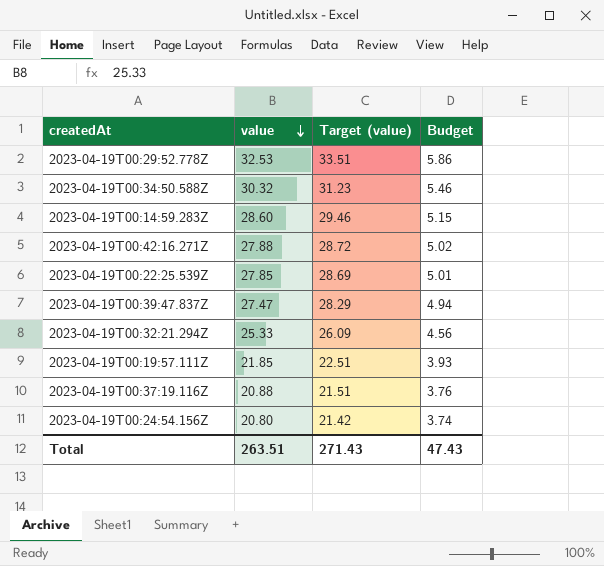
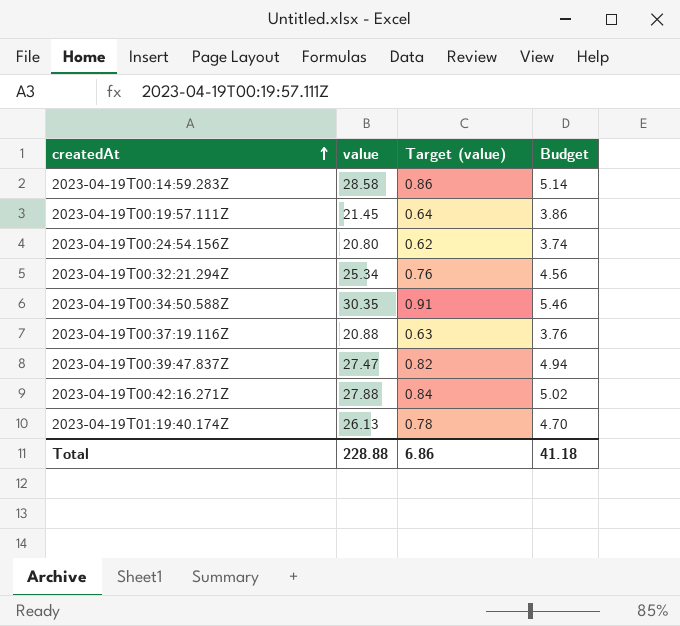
row order: value descending -> createdAt ascending
column Target (value) | formula: [value] * 1.03 -> [value] * 0.03
row 2023-04-19T00:29:52.778Z: 32.53 | 33.51 | 5.86 -> none
row 2023-04-19T00:22:25.539Z: 27.85 | 28.69 | 5.01 -> none
2023-04-19T00:14:59.283Z | value: 28.60 -> 28.58
2023-04-19T00:14:59.283Z | Budget: 5.15 -> 5.14
2023-04-19T00:19:57.111Z | value: 21.85 -> 21.45
2023-04-19T00:19:57.111Z | Budget: 3.93 -> 3.86
2023-04-19T00:32:21.294Z | value: 25.33 -> 25.34
2023-04-19T00:34:50.588Z | value: 30.32 -> 30.35
row 2023-04-19T01:19:40.174Z: none -> 26.13 | 0.78 | 4.70
Total | value: 263.51 -> 228.88
Total | Target (value): 271.43 -> 6.86
Total | Budget: 47.43 -> 41.18

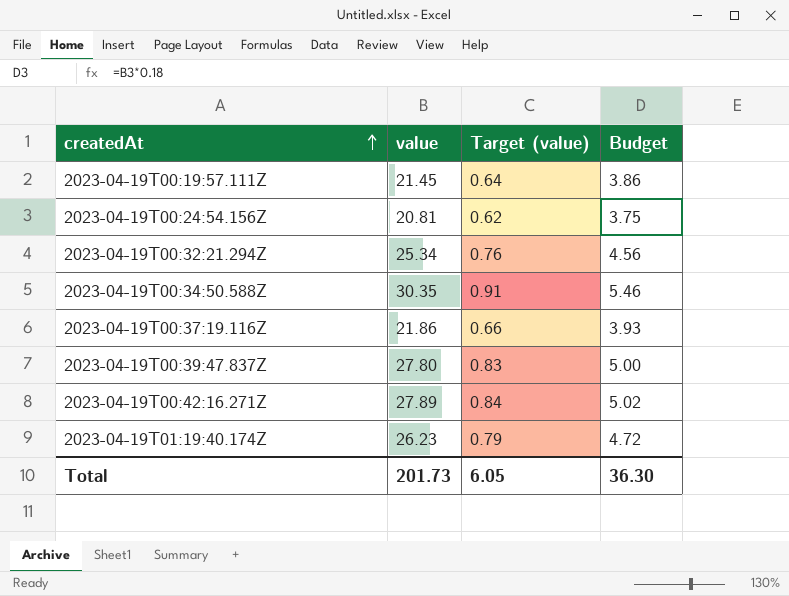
row 2023-04-19T00:14:59.283Z: 28.58 | 0.86 | 5.14 -> none
2023-04-19T00:24:54.156Z | value: 20.80 -> 20.81
2023-04-19T00:24:54.156Z | Budget: 3.74 -> 3.75
2023-04-19T00:37:19.116Z | value: 20.88 -> 21.86
2023-04-19T00:37:19.116Z | Target (value): 0.63 -> 0.66
2023-04-19T00:37:19.116Z | Budget: 3.76 -> 3.93
2023-04-19T00:39:47.837Z | value: 27.47 -> 27.80
2023-04-19T00:39:47.837Z | Target (value): 0.82 -> 0.83
2023-04-19T00:39:47.837Z | Budget: 4.94 -> 5.00
2023-04-19T00:42:16.271Z | value: 27.88 -> 27.89
2023-04-19T01:19:40.174Z | value: 26.13 -> 26.23
2023-04-19T01:19:40.174Z | Target (value): 0.78 -> 0.79
2023-04-19T01:19:40.174Z | Budget: 4.70 -> 4.72
Total | value: 228.88 -> 201.73
Total | Target (value): 6.86 -> 6.05
Total | Budget: 41.18 -> 36.30

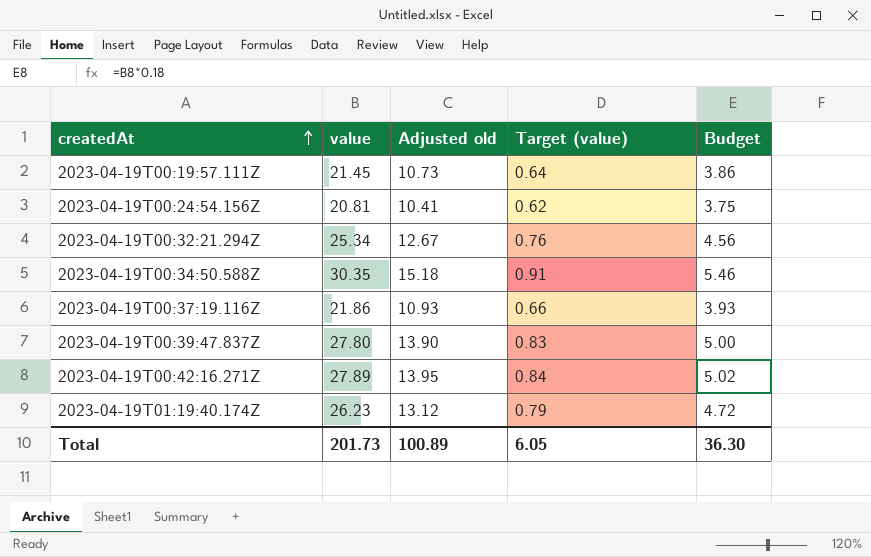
column Adjusted old | formula: none -> [value] * 0.5

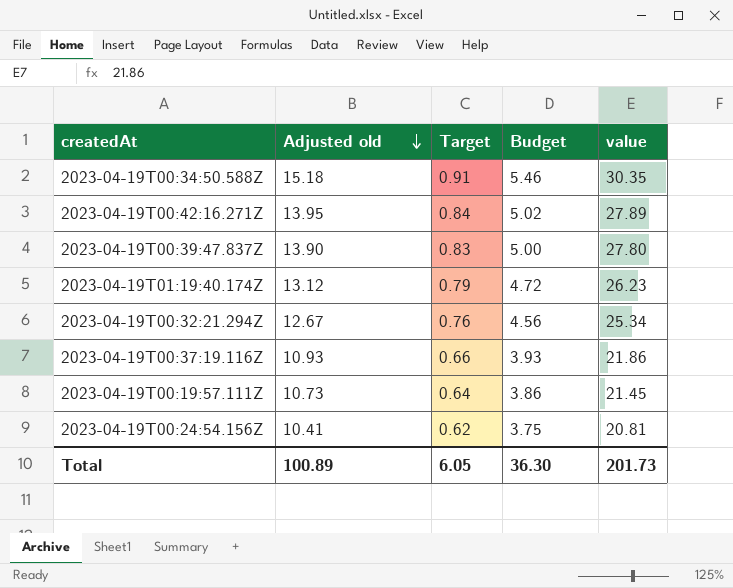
row order: createdAt ascending -> Adjusted old descending
column name: Target (value) -> Target
column value | position: 2 -> 5

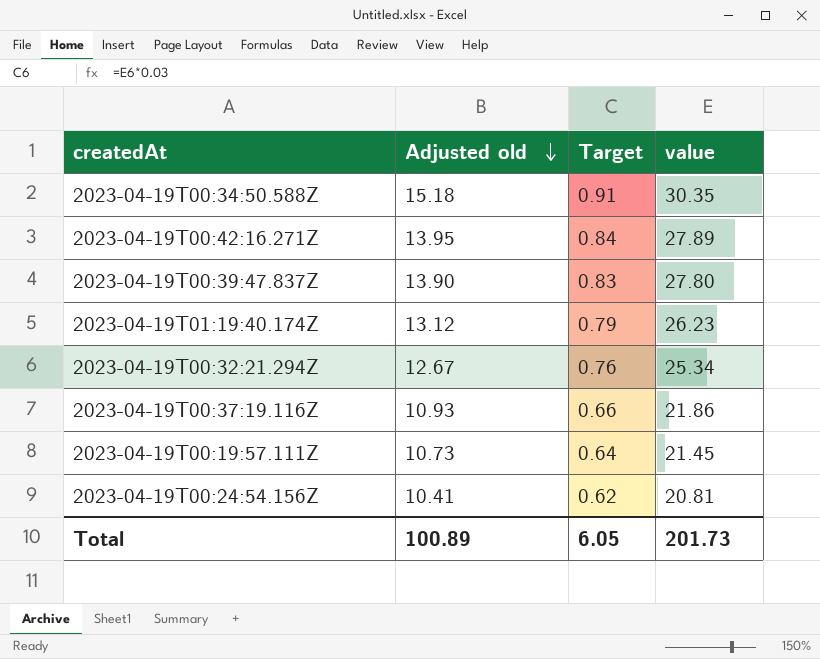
column Budget | formula: [value] * 0.18 -> none

